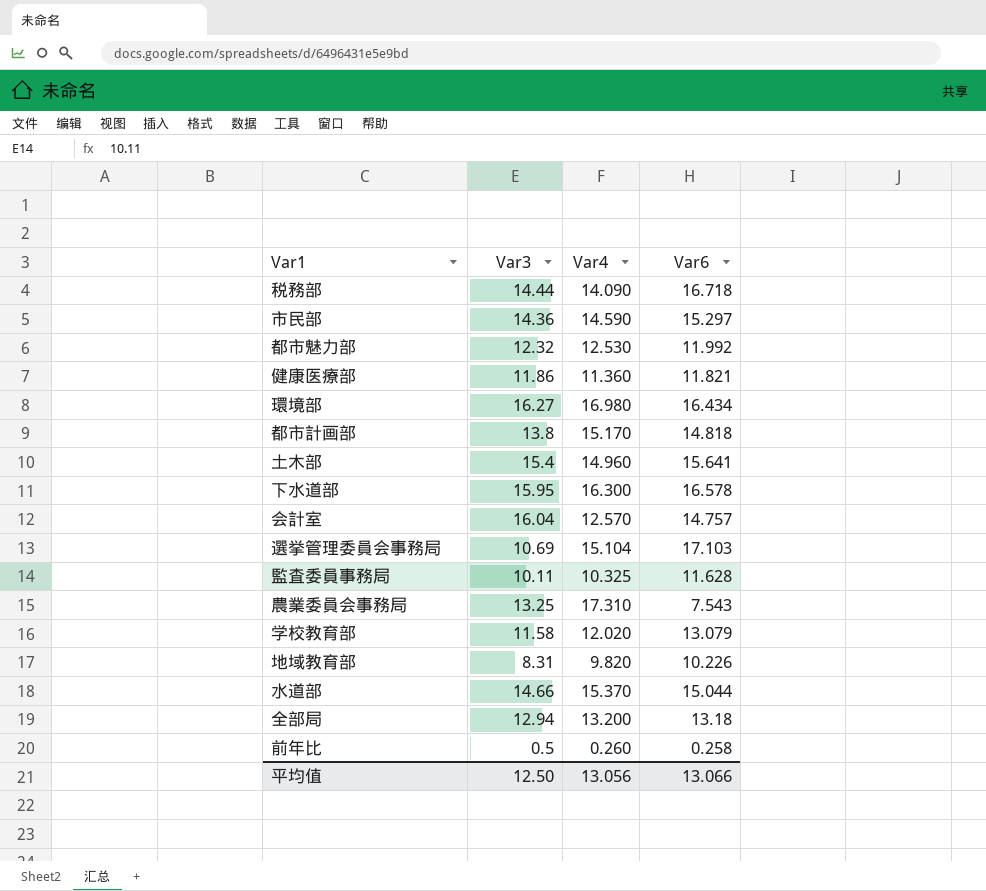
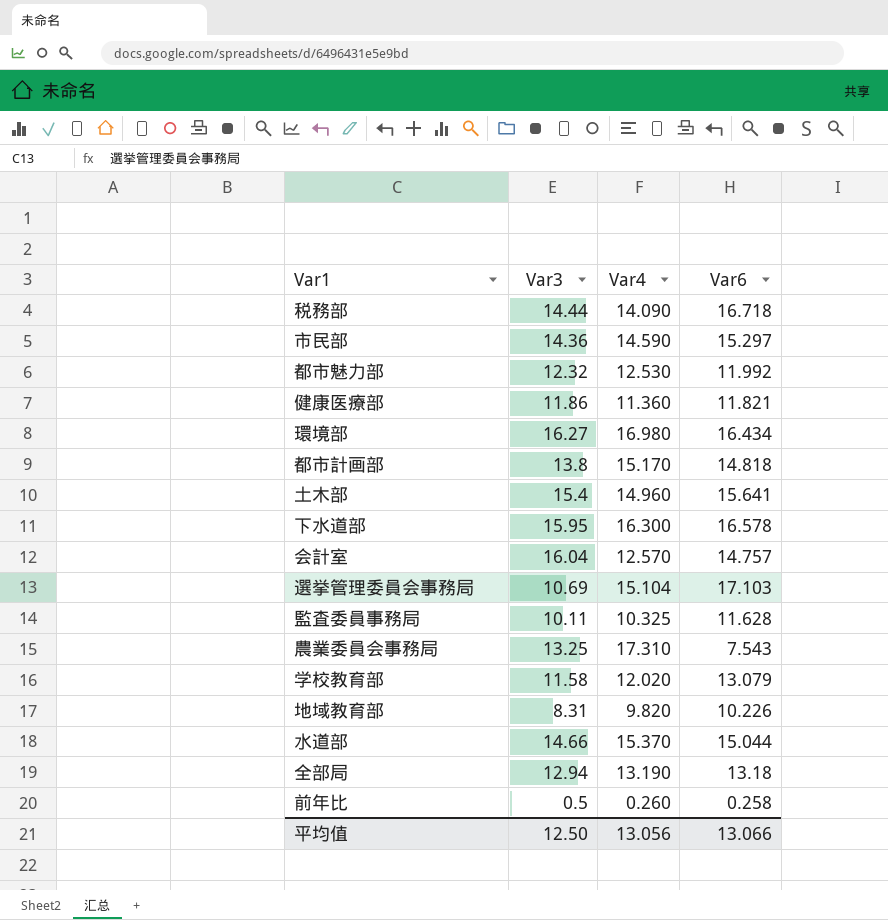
全部局 | Var4: 13.200 -> 13.190

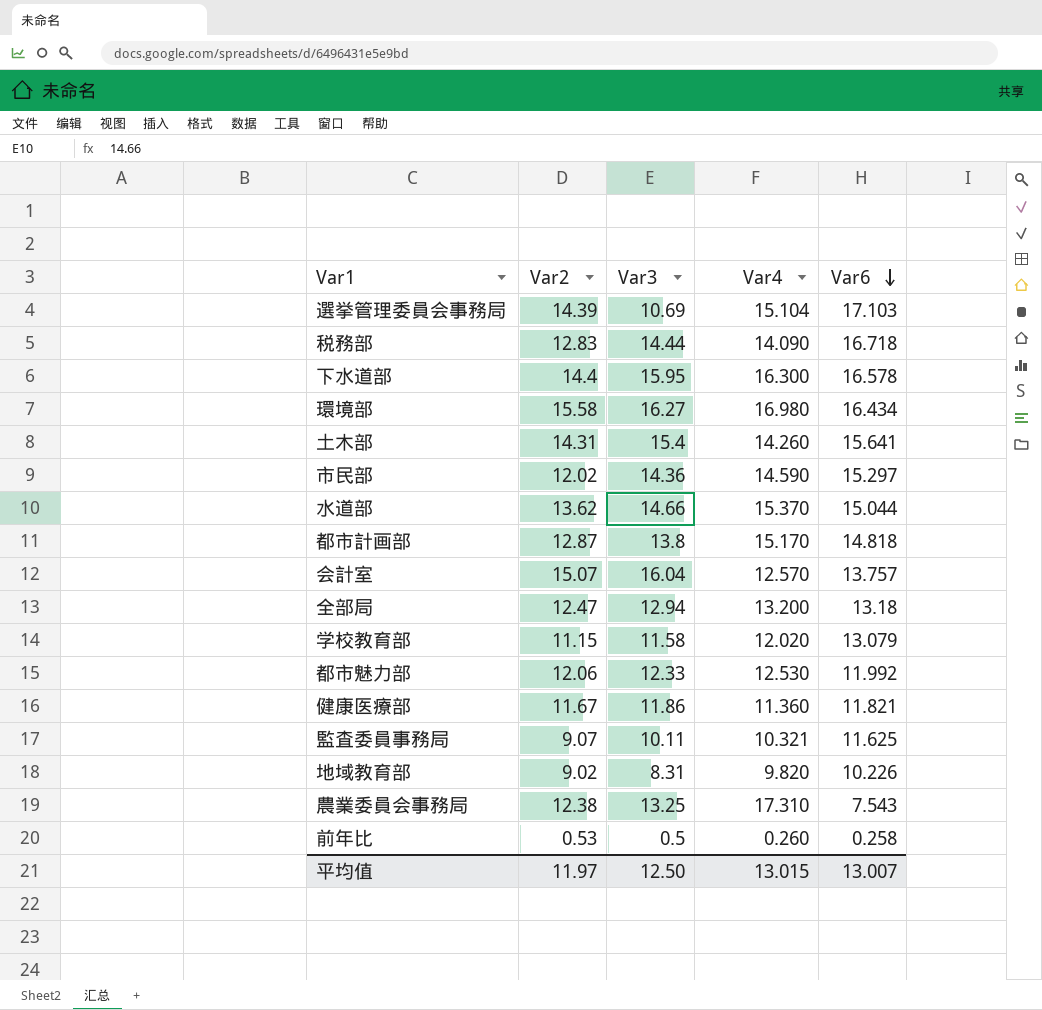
row order: none -> Var6 descending
column Var2 | position: none -> 2
土木部 | Var4: 14.960 -> 14.260
会計室 | Var6: 14.757 -> 13.757
全部局 | Var4: 13.190 -> 13.200
都市魅力部 | Var3: 12.32 -> 12.33
監査委員事務局 | Var4: 10.325 -> 10.321
監査委員事務局 | Var6: 11.628 -> 11.625
平均值 | Var4: 13.056 -> 13.015
平均值 | Var6: 13.066 -> 13.007

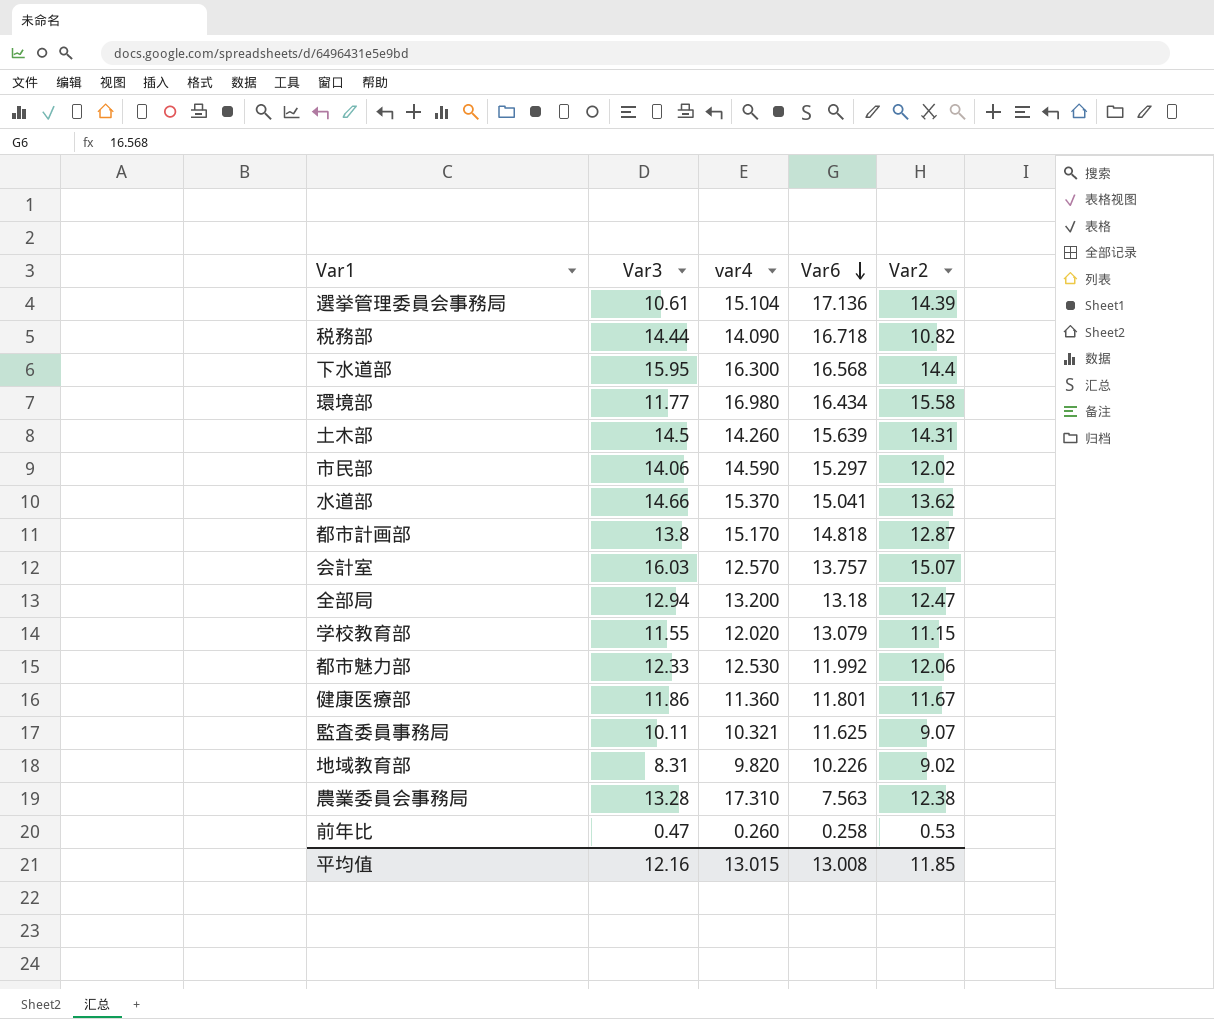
column name: Var4 -> var4
column Var2 | position: 2 -> 5
選挙管理委員会事務局 | Var3: 10.69 -> 10.61
選挙管理委員会事務局 | Var6: 17.103 -> 17.136
税務部 | Var2: 12.83 -> 10.82
下水道部 | Var6: 16.578 -> 16.568
環境部 | Var3: 16.27 -> 11.77
土木部 | Var3: 15.4 -> 14.5
土木部 | Var6: 15.641 -> 15.639
市民部 | Var3: 14.36 -> 14.06
水道部 | Var6: 15.044 -> 15.041
会計室 | Var3: 16.04 -> 16.03
学校教育部 | Var3: 11.58 -> 11.55
健康医療部 | Var6: 11.821 -> 11.801
農業委員会事務局 | Var3: 13.25 -> 13.28
農業委員会事務局 | Var6: 7.543 -> 7.563
前年比 | Var3: 0.5 -> 0.47
平均值 | Var3: 12.50 -> 12.16
平均值 | Var6: 13.007 -> 13.008
平均值 | Var2: 11.97 -> 11.85

